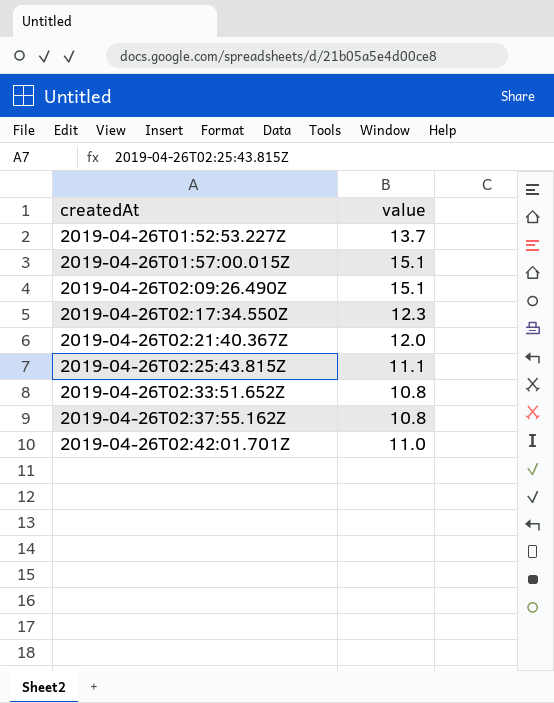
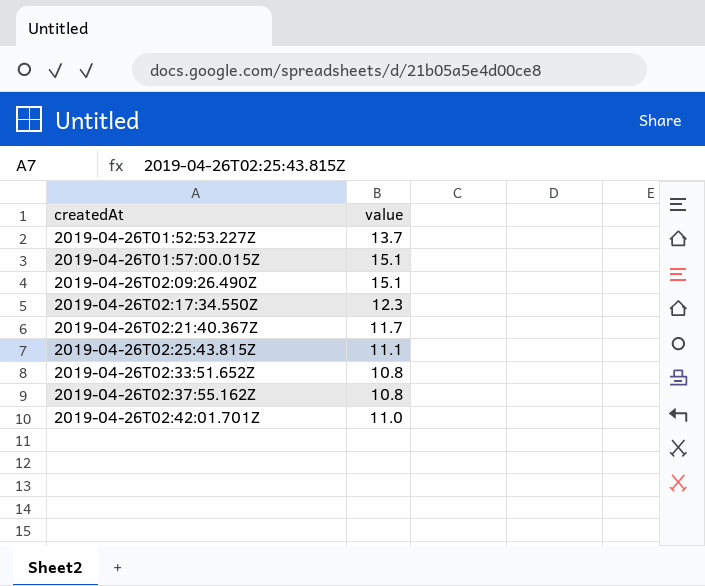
2019-04-26T02:21:40.367Z | value: 12.0 -> 11.7

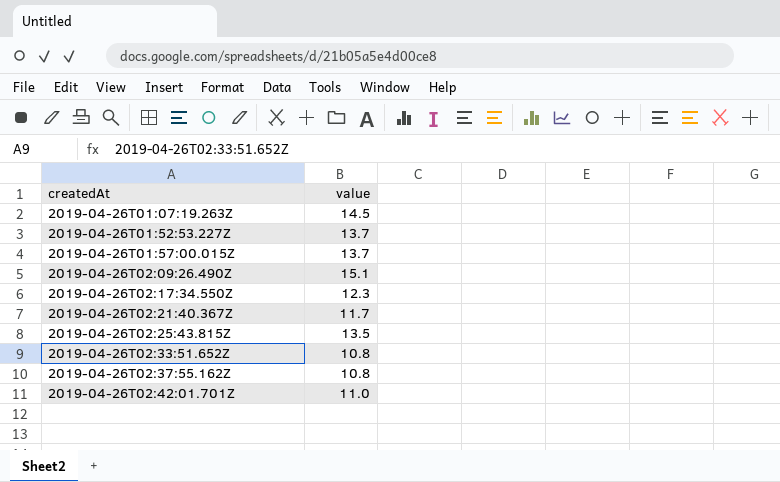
row 2019-04-26T01:07:19.263Z: none -> 14.5
2019-04-26T01:57:00.015Z | value: 15.1 -> 13.7
2019-04-26T02:25:43.815Z | value: 11.1 -> 13.5

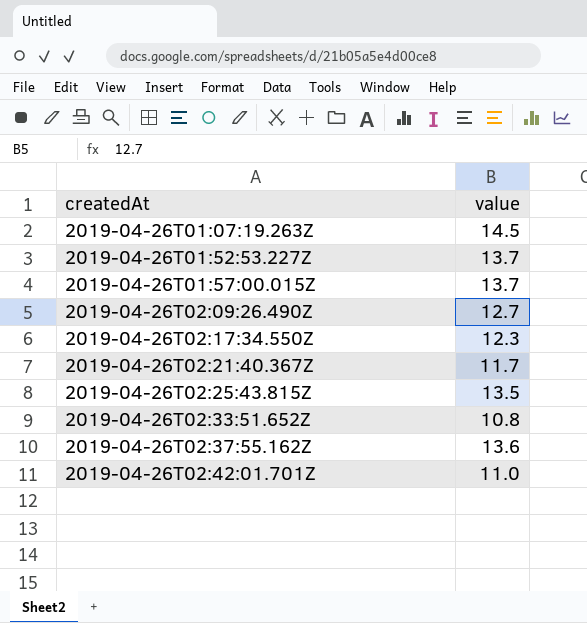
2019-04-26T02:09:26.490Z | value: 15.1 -> 12.7
2019-04-26T02:37:55.162Z | value: 10.8 -> 13.6

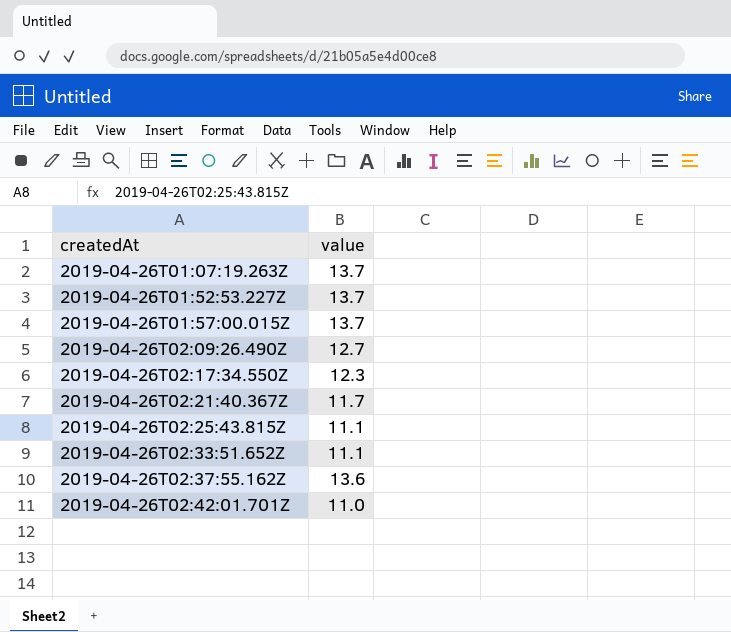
2019-04-26T01:07:19.263Z | value: 14.5 -> 13.7
2019-04-26T02:25:43.815Z | value: 13.5 -> 11.1
2019-04-26T02:33:51.652Z | value: 10.8 -> 11.1

